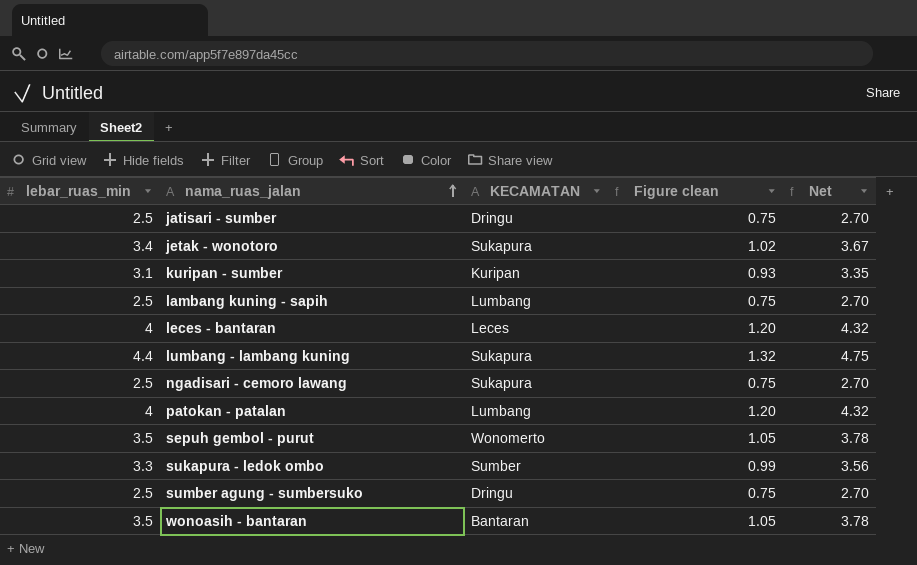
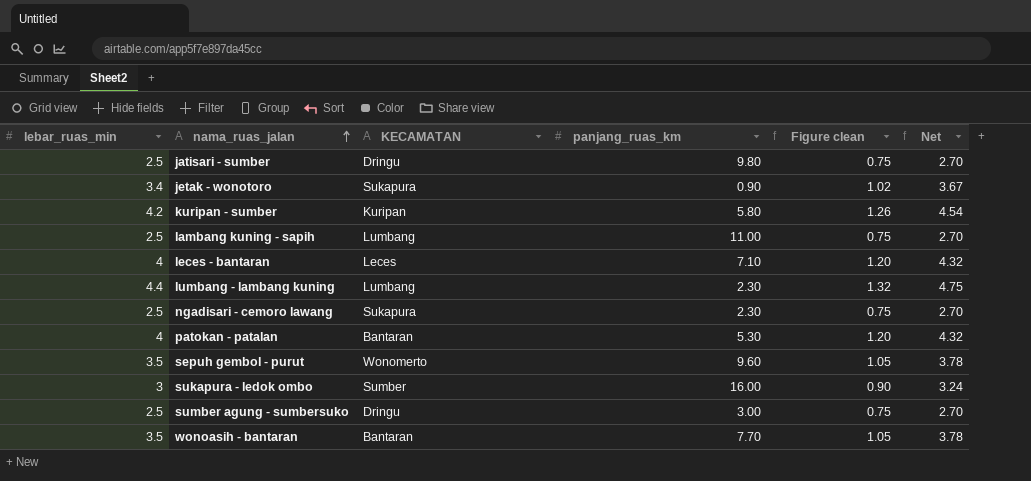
column panjang_ruas_km | position: none -> 4
kuripan - sumber | lebar_ruas_min: 3.1 -> 4.2
kuripan - sumber | Figure clean: 0.93 -> 1.26
kuripan - sumber | Net: 3.35 -> 4.54
lumbang - lambang kuning | KECAMATAN: Sukapura -> Lumbang
patokan - patalan | KECAMATAN: Lumbang -> Bantaran
sukapura - ledok ombo | lebar_ruas_min: 3.3 -> 3
sukapura - ledok ombo | Figure clean: 0.99 -> 0.90
sukapura - ledok ombo | Net: 3.56 -> 3.24

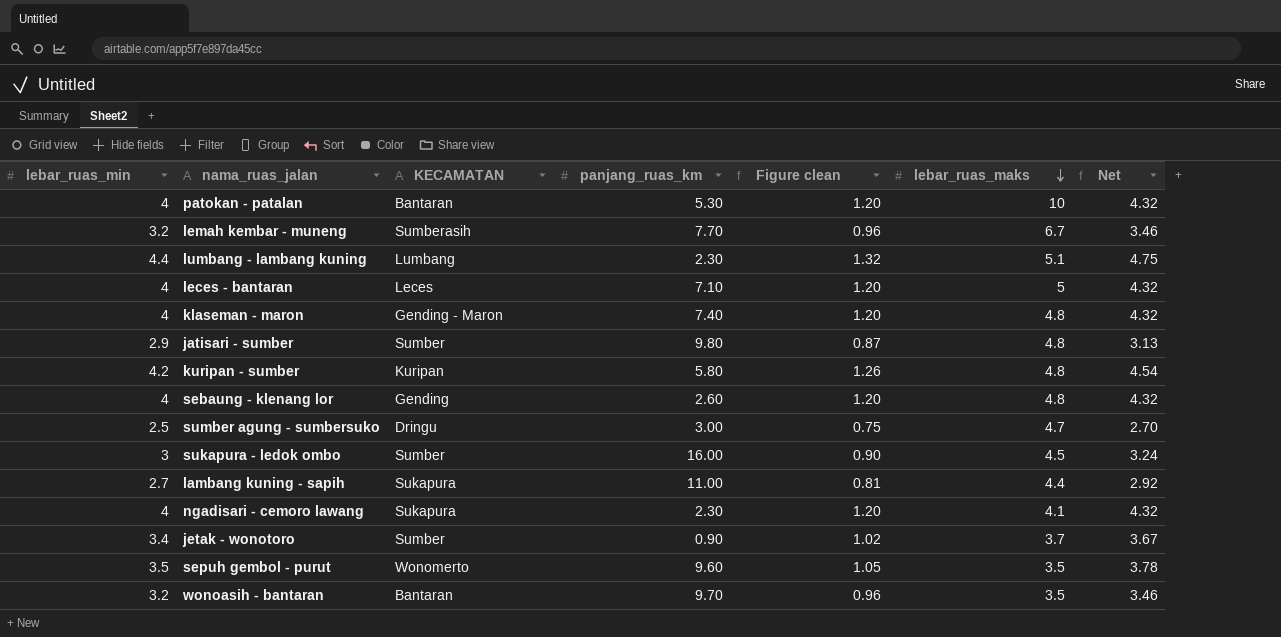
row order: nama_ruas_jalan ascending -> lebar_ruas_maks descending
column lebar_ruas_maks | position: none -> 6
row lemah kembar - muneng: none -> 3.2 | Sumberasih | 7.70 | 0.96 | 6.7 | 3.46
row klaseman - maron: none -> 4 | Gending - Maron | 7.40 | 1.20 | 4.8 | 4.32
jatisari - sumber | lebar_ruas_min: 2.5 -> 2.9
jatisari - sumber | KECAMATAN: Dringu -> Sumber
jatisari - sumber | Figure clean: 0.75 -> 0.87
jatisari - sumber | Net: 2.70 -> 3.13
row sebaung - klenang lor: none -> 4 | Gending | 2.60 | 1.20 | 4.8 | 4.32
lambang kuning - sapih | lebar_ruas_min: 2.5 -> 2.7
lambang kuning - sapih | KECAMATAN: Lumbang -> Sukapura
lambang kuning - sapih | Figure clean: 0.75 -> 0.81
lambang kuning - sapih | Net: 2.70 -> 2.92
ngadisari - cemoro lawang | lebar_ruas_min: 2.5 -> 4
ngadisari - cemoro lawang | Figure clean: 0.75 -> 1.20
ngadisari - cemoro lawang | Net: 2.70 -> 4.32
jetak - wonotoro | KECAMATAN: Sukapura -> Sumber
wonoasih - bantaran | lebar_ruas_min: 3.5 -> 3.2
wonoasih - bantaran | panjang_ruas_km: 7.70 -> 9.70
wonoasih - bantaran | Figure clean: 1.05 -> 0.96
wonoasih - bantaran | Net: 3.78 -> 3.46

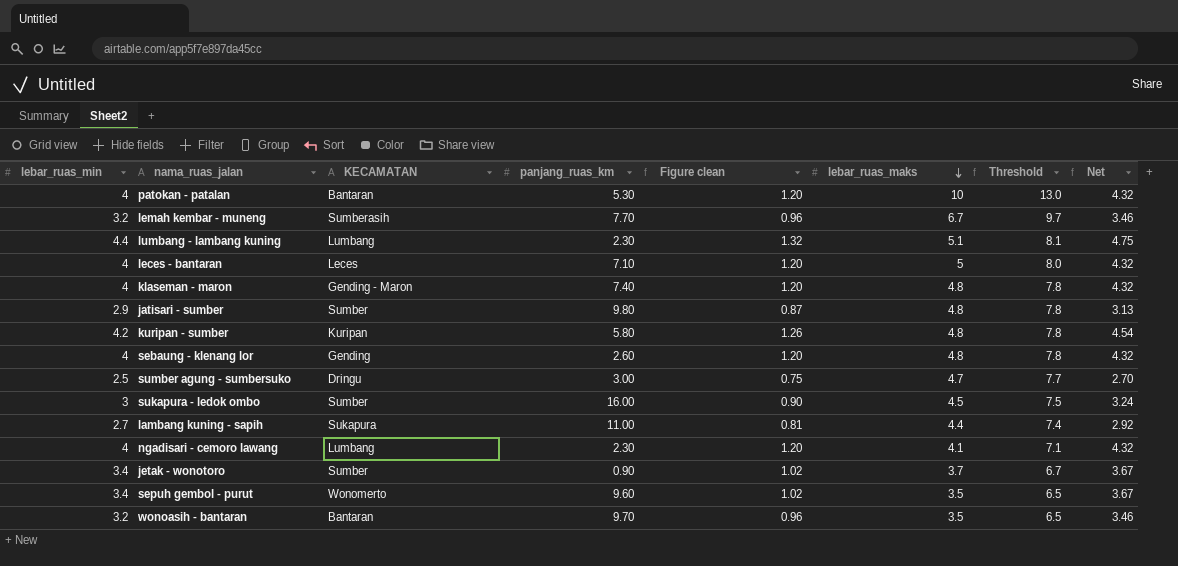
column Threshold | formula: none -> [lebar_ruas_maks] + 3
ngadisari - cemoro lawang | KECAMATAN: Sukapura -> Lumbang
sepuh gembol - purut | lebar_ruas_min: 3.5 -> 3.4
sepuh gembol - purut | Figure clean: 1.05 -> 1.02
sepuh gembol - purut | Net: 3.78 -> 3.67

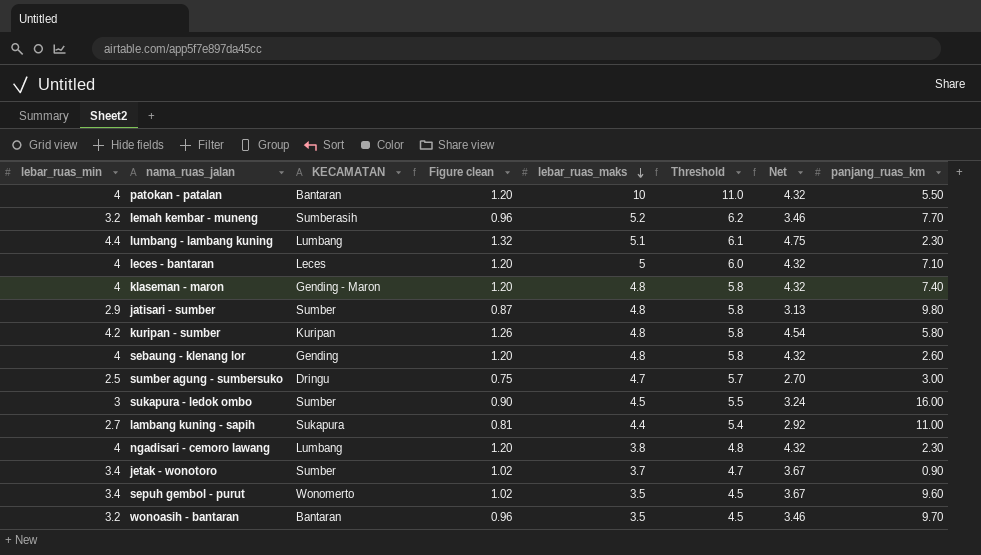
column Threshold | formula: [lebar_ruas_maks] + 3 -> [lebar_ruas_maks] + 1
column panjang_ruas_km | position: 4 -> 8
patokan - patalan | panjang_ruas_km: 5.30 -> 5.50
lemah kembar - muneng | lebar_ruas_maks: 6.7 -> 5.2
ngadisari - cemoro lawang | lebar_ruas_maks: 4.1 -> 3.8

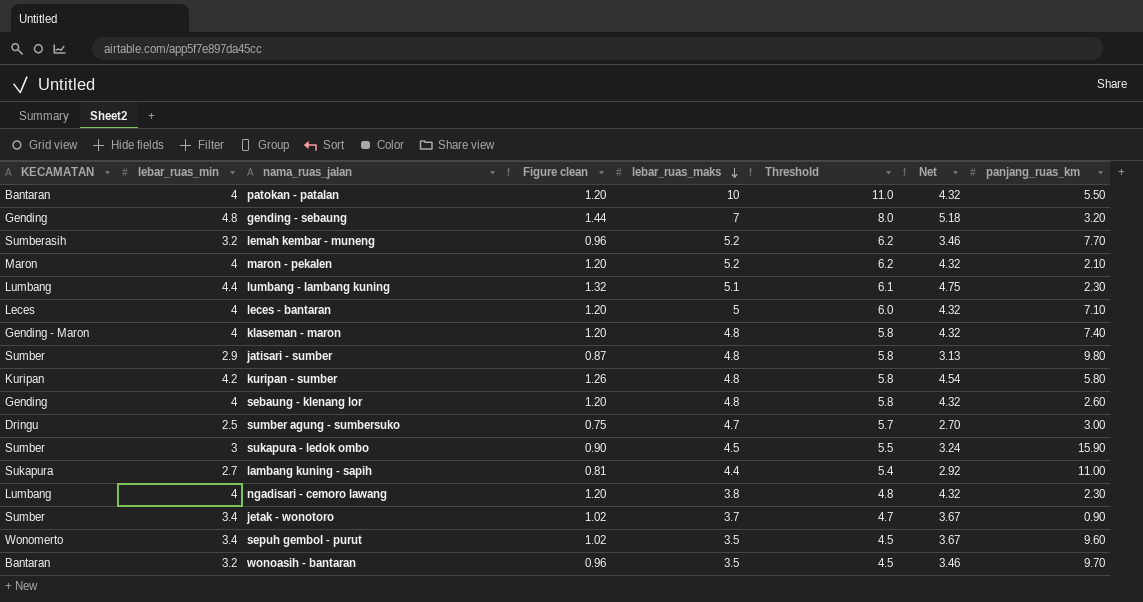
column KECAMATAN | position: 3 -> 1
row gending - sebaung: none -> Gending | 4.8 | 1.44 | 7 | 8.0 | 5.18 | 3.20
row maron - pekalen: none -> Maron | 4 | 1.20 | 5.2 | 6.2 | 4.32 | 2.10
sukapura - ledok ombo | panjang_ruas_km: 16.00 -> 15.90

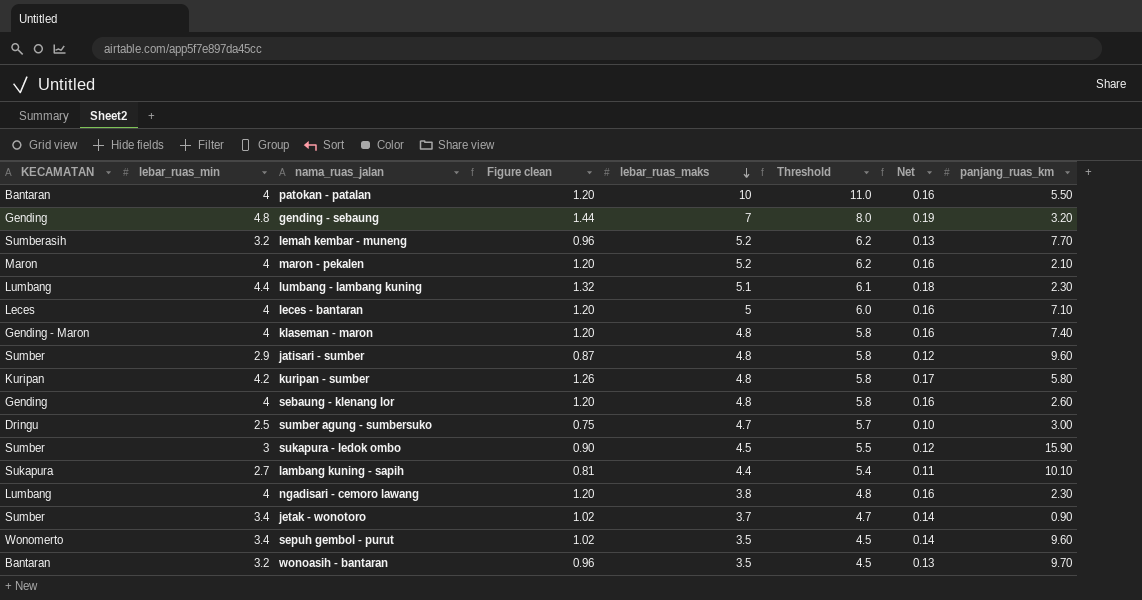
column Net | formula: [lebar_ruas_min] * 1.08 -> [lebar_ruas_min] * 0.04
jatisari - sumber | panjang_ruas_km: 9.80 -> 9.60
lambang kuning - sapih | panjang_ruas_km: 11.00 -> 10.10

